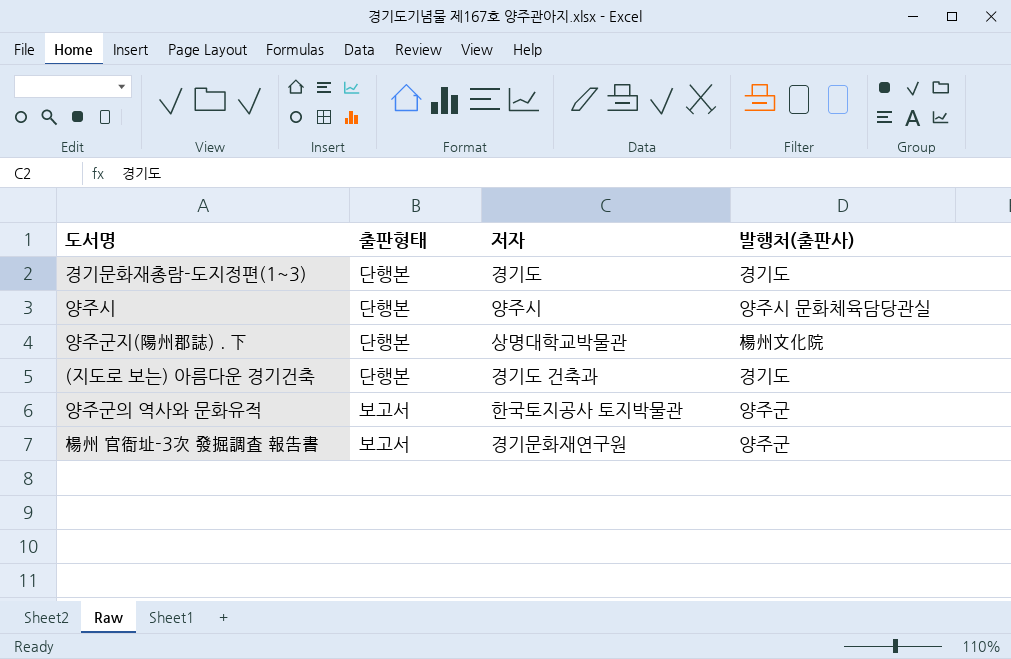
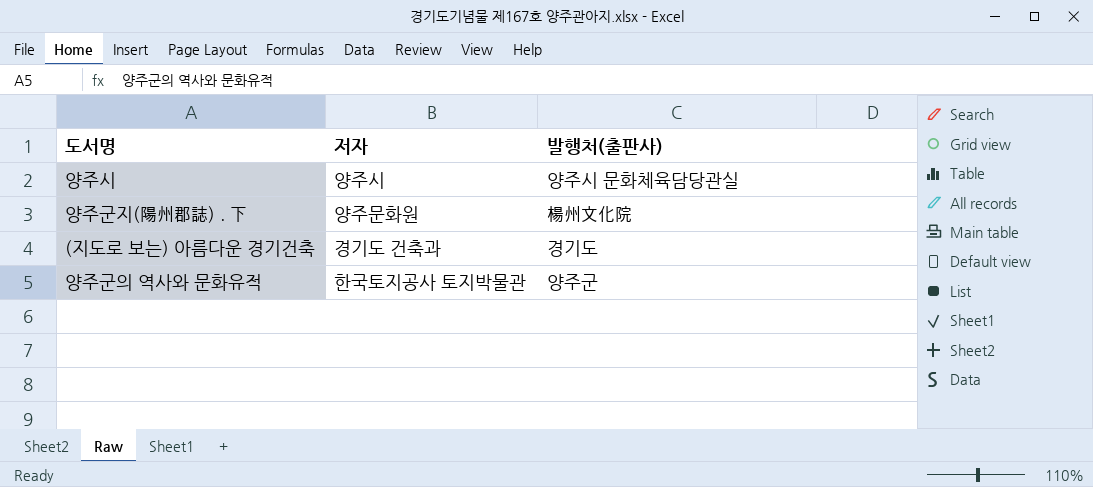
column 출판형태 | position: 2 -> none
row 경기문화재총람-도지정편(1~3): 단행본 | 경기도 | 경기도 -> none
row 楊州 官衙址-3次 發掘調査 報告書: 보고서 | 경기문화재연구원 | 양주군 -> none
양주군지(陽州郡誌) . 下 | 저자: 상명대학교박물관 -> 양주문화원

